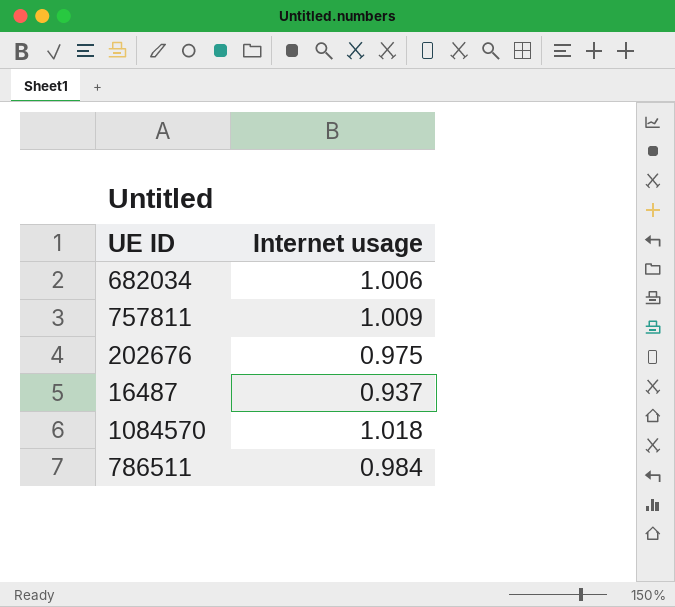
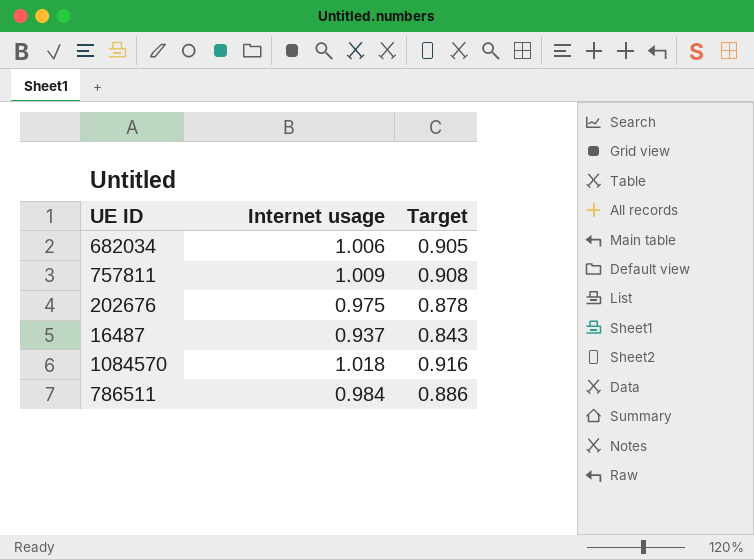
column Target | formula: none -> [Internet usage] * 0.9

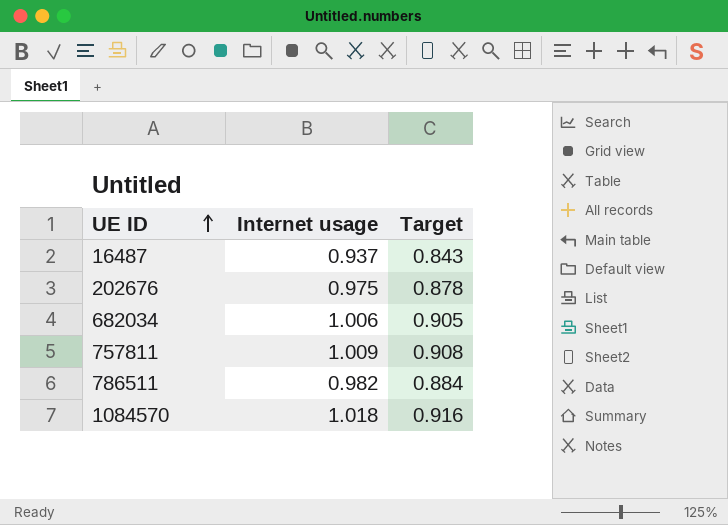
row order: none -> UE ID ascending
786511 | Internet usage: 0.984 -> 0.982
786511 | Target: 0.886 -> 0.884

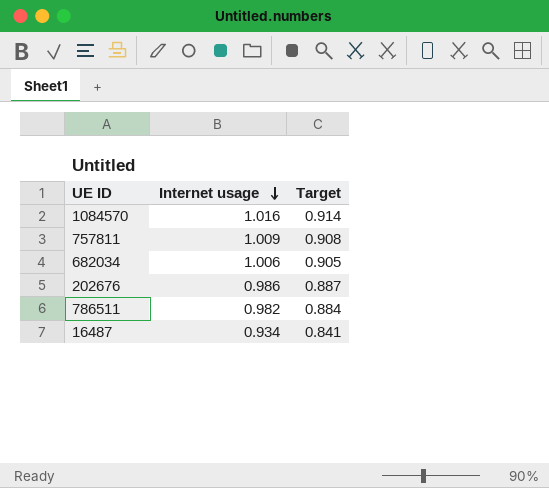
row order: UE ID ascending -> Internet usage descending
1084570 | Internet usage: 1.018 -> 1.016
1084570 | Target: 0.916 -> 0.914
202676 | Internet usage: 0.975 -> 0.986
202676 | Target: 0.878 -> 0.887
16487 | Internet usage: 0.937 -> 0.934
16487 | Target: 0.843 -> 0.841

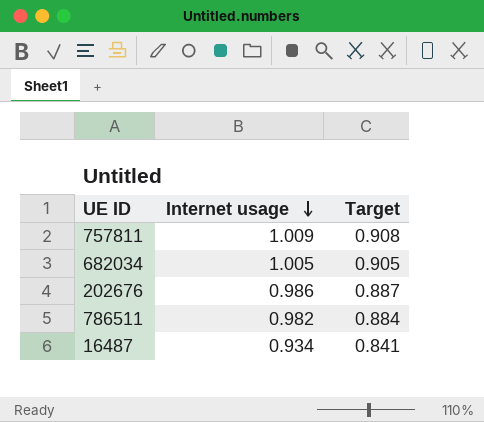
row 1084570: 1.016 | 0.914 -> none
682034 | Internet usage: 1.006 -> 1.005

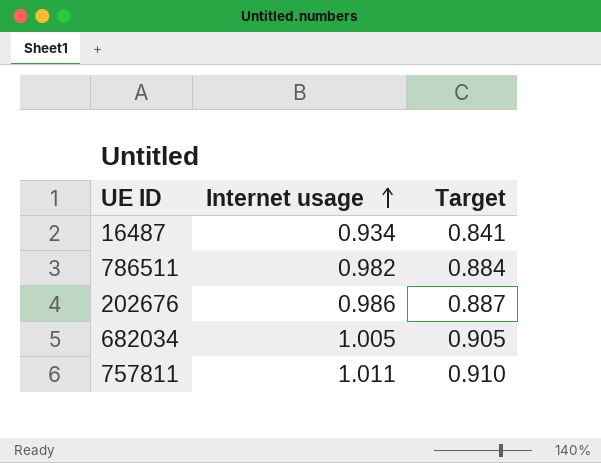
row order: Internet usage descending -> Internet usage ascending
757811 | Internet usage: 1.009 -> 1.011
757811 | Target: 0.908 -> 0.910

